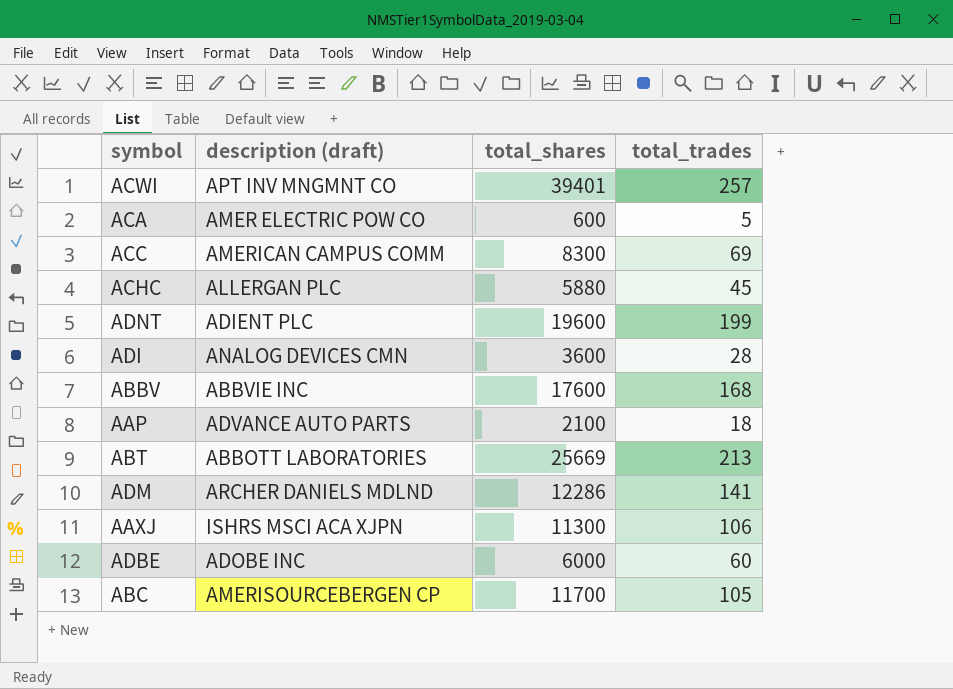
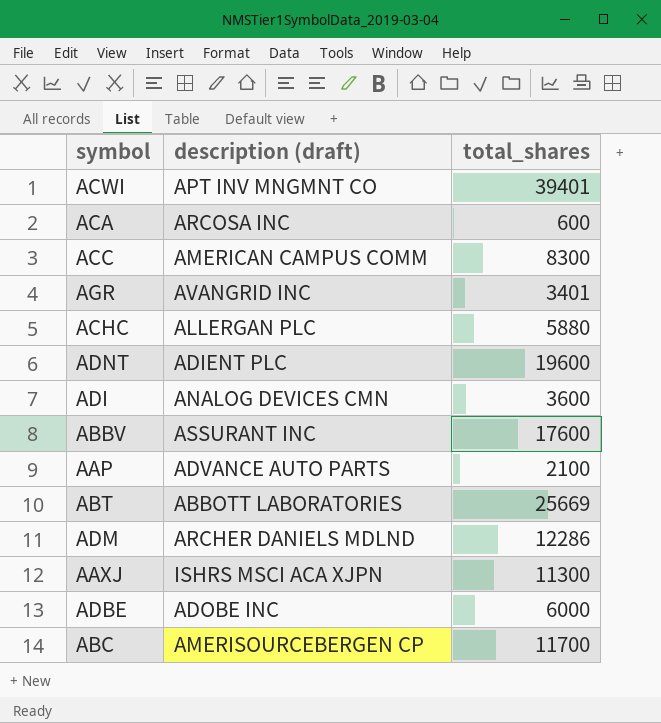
column total_trades | position: 4 -> none
ACA | description (draft): AMER ELECTRIC POW CO -> ARCOSA INC
row AGR: none -> AVANGRID INC | 3401
ABBV | description (draft): ABBVIE INC -> ASSURANT INC

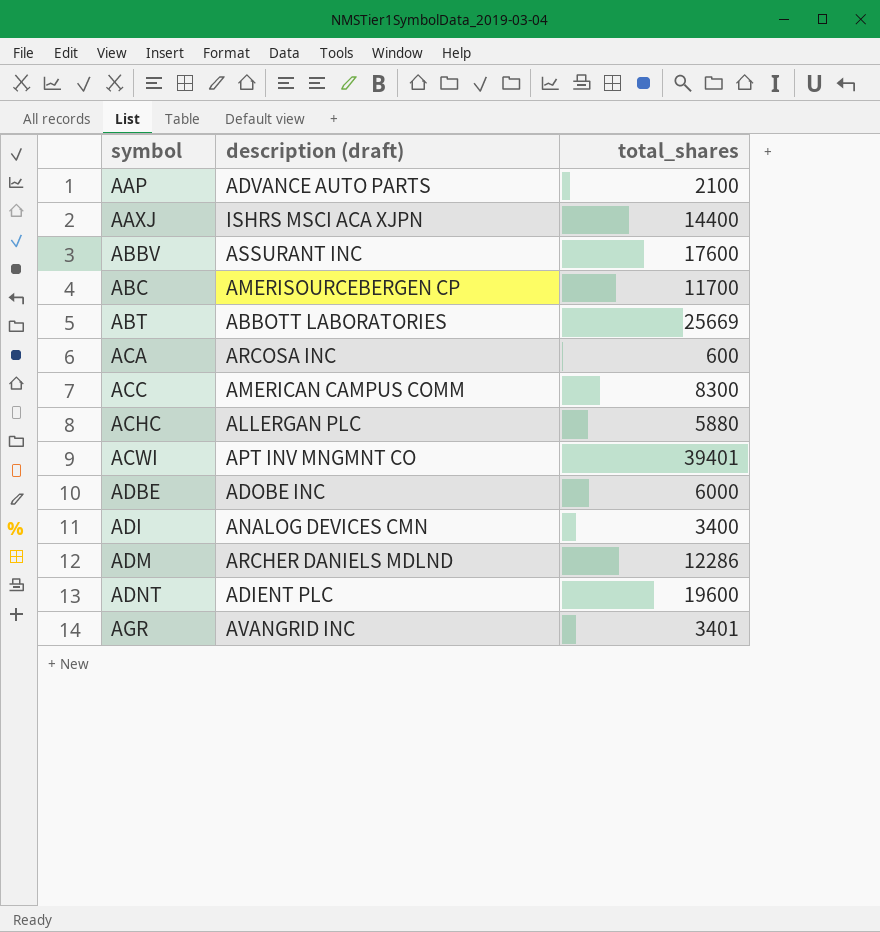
row order: none -> symbol ascending
AAXJ | total_shares: 11300 -> 14400
ADI | total_shares: 3600 -> 3400

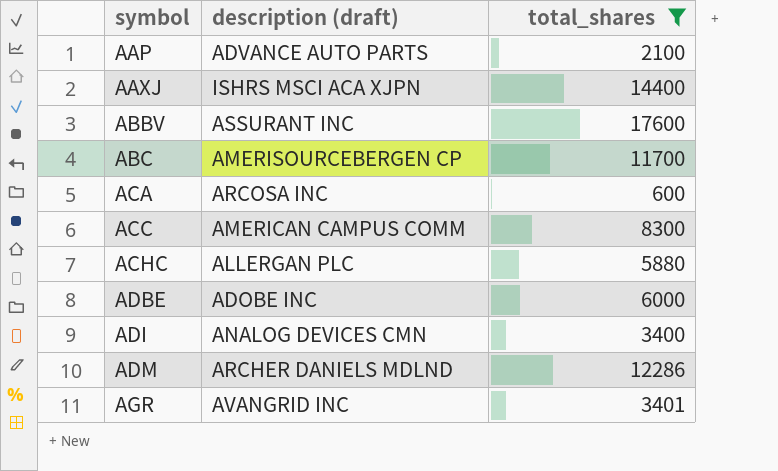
filter: none -> total_shares <= 17600

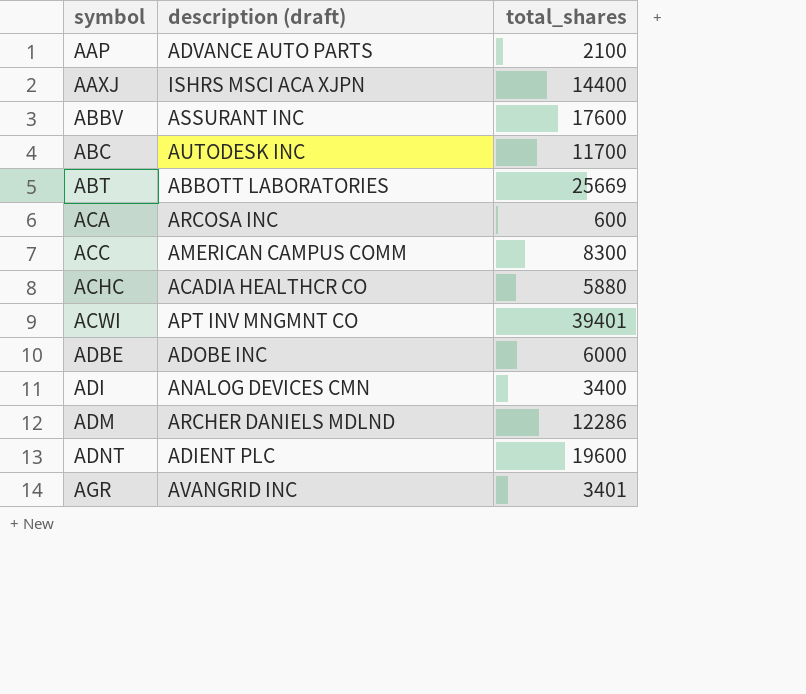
filter: total_shares <= 17600 -> none
ABC | description (draft): AMERISOURCEBERGEN CP -> AUTODESK INC
ACHC | description (draft): ALLERGAN PLC -> ACADIA HEALTHCR CO

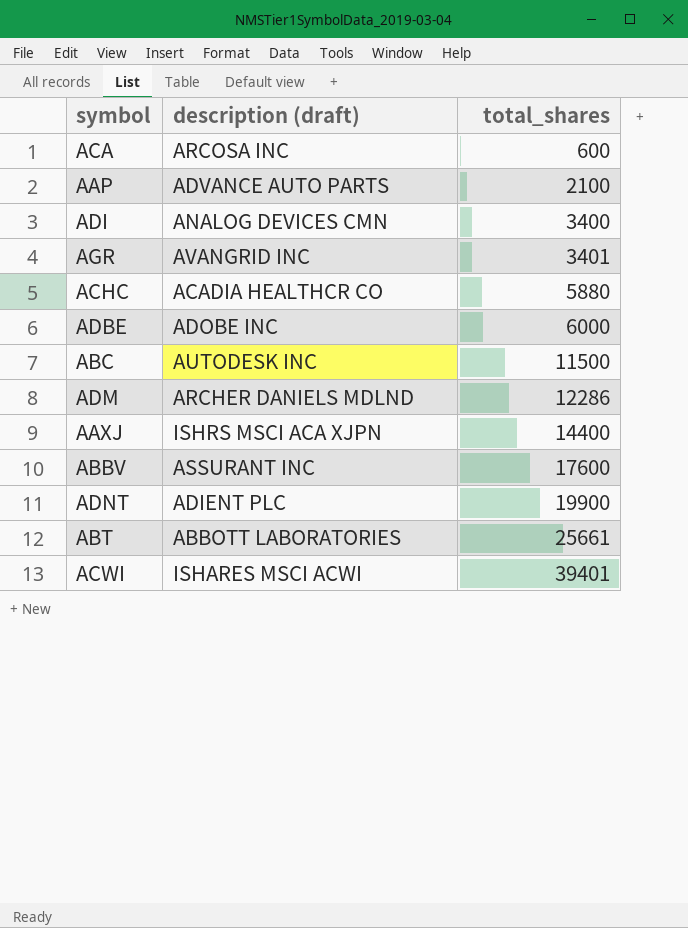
row order: symbol ascending -> total_shares ascending
row ACC: AMERICAN CAMPUS COMM | 8300 -> none
ABC | total_shares: 11700 -> 11500
ADNT | total_shares: 19600 -> 19900
ABT | total_shares: 25669 -> 25661
ACWI | description (draft): APT INV MNGMNT CO -> ISHARES MSCI ACWI

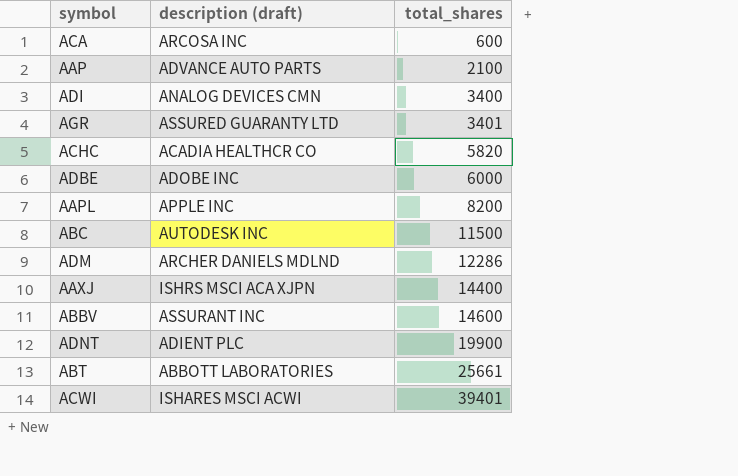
AGR | description (draft): AVANGRID INC -> ASSURED GUARANTY LTD
ACHC | total_shares: 5880 -> 5820
row AAPL: none -> APPLE INC | 8200
ABBV | total_shares: 17600 -> 14600

